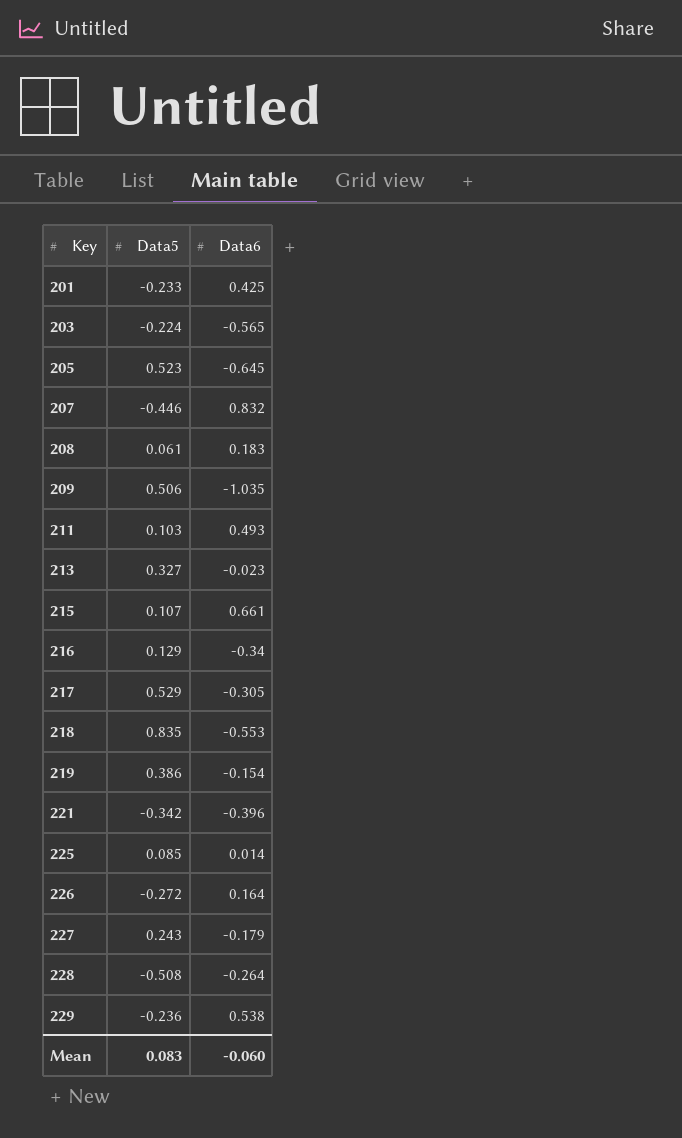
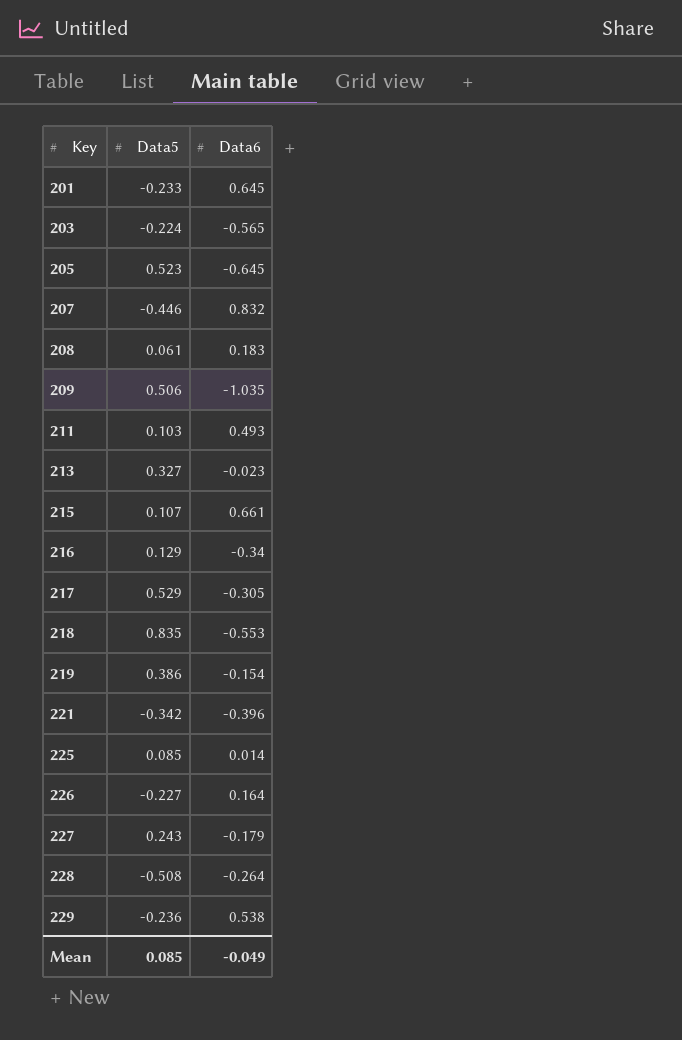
201 | Data6: 0.425 -> 0.645
226 | Data5: -0.272 -> -0.227
Mean | Data5: 0.083 -> 0.085
Mean | Data6: -0.060 -> -0.049

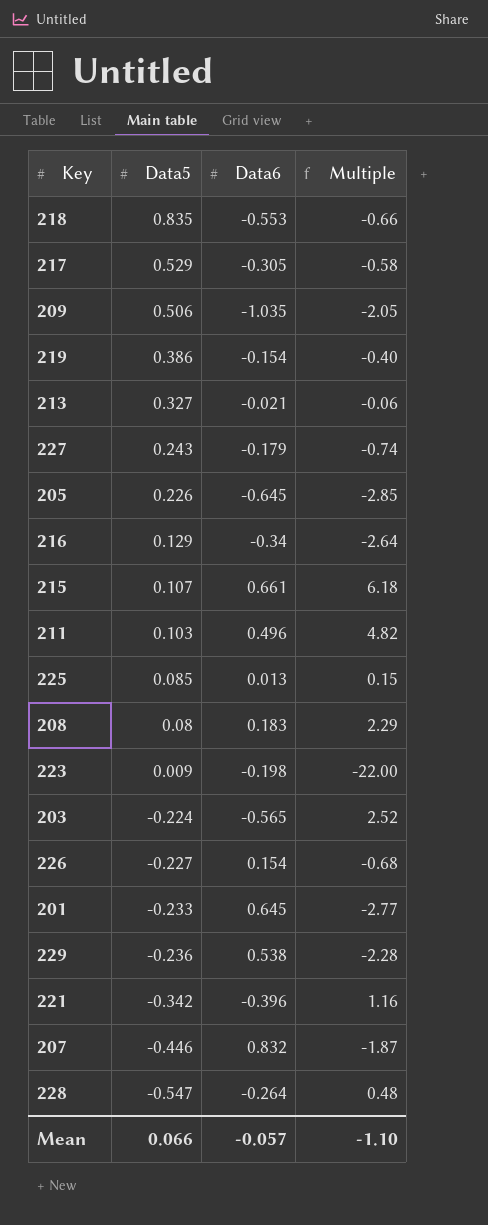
row order: Key ascending -> Data5 descending
column Multiple | formula: none -> [Data6] / [Data5]
213 | Data6: -0.023 -> -0.021
205 | Data5: 0.523 -> 0.226
211 | Data6: 0.493 -> 0.496
225 | Data6: 0.014 -> 0.013
208 | Data5: 0.061 -> 0.08
row 223: none -> 0.009 | -0.198 | -22.00
226 | Data6: 0.164 -> 0.154
228 | Data5: -0.508 -> -0.547
Mean | Data5: 0.085 -> 0.066
Mean | Data6: -0.049 -> -0.057

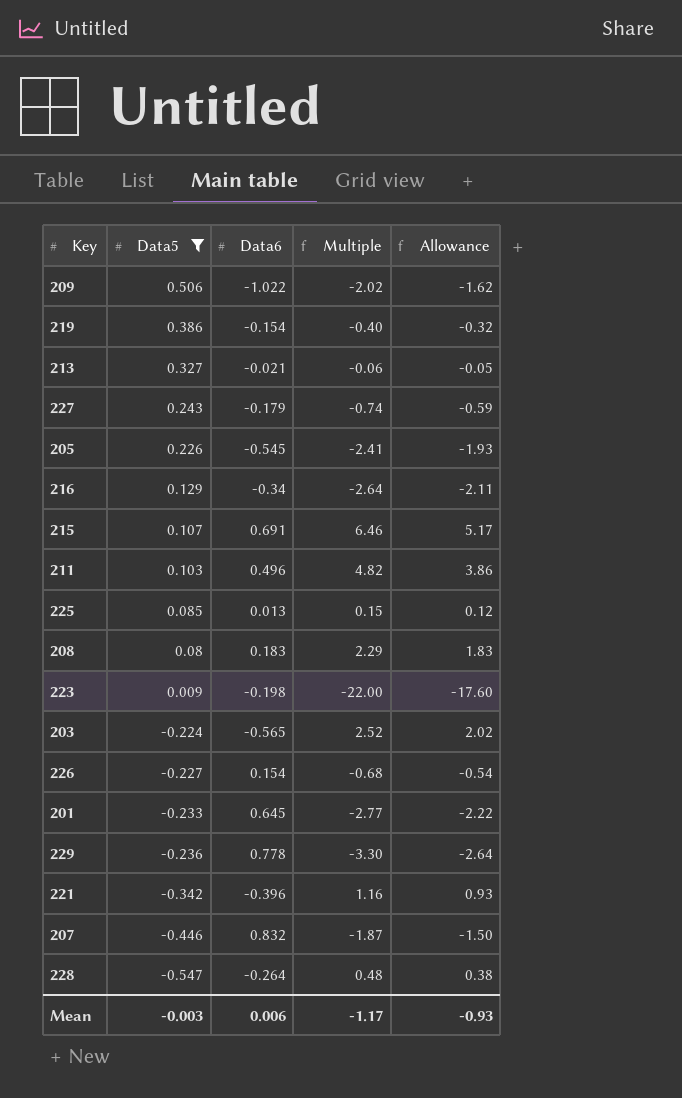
filter: none -> Data5 <= 0.506
column Allowance | formula: none -> [Multiple] * 0.8
209 | Data6: -1.035 -> -1.022
209 | Multiple: -2.05 -> -2.02
205 | Data6: -0.645 -> -0.545
205 | Multiple: -2.85 -> -2.41
215 | Data6: 0.661 -> 0.691
215 | Multiple: 6.18 -> 6.46
229 | Data6: 0.538 -> 0.778
229 | Multiple: -2.28 -> -3.30
Mean | Data5: 0.066 -> -0.003
Mean | Data6: -0.057 -> 0.006
Mean | Multiple: -1.10 -> -1.17

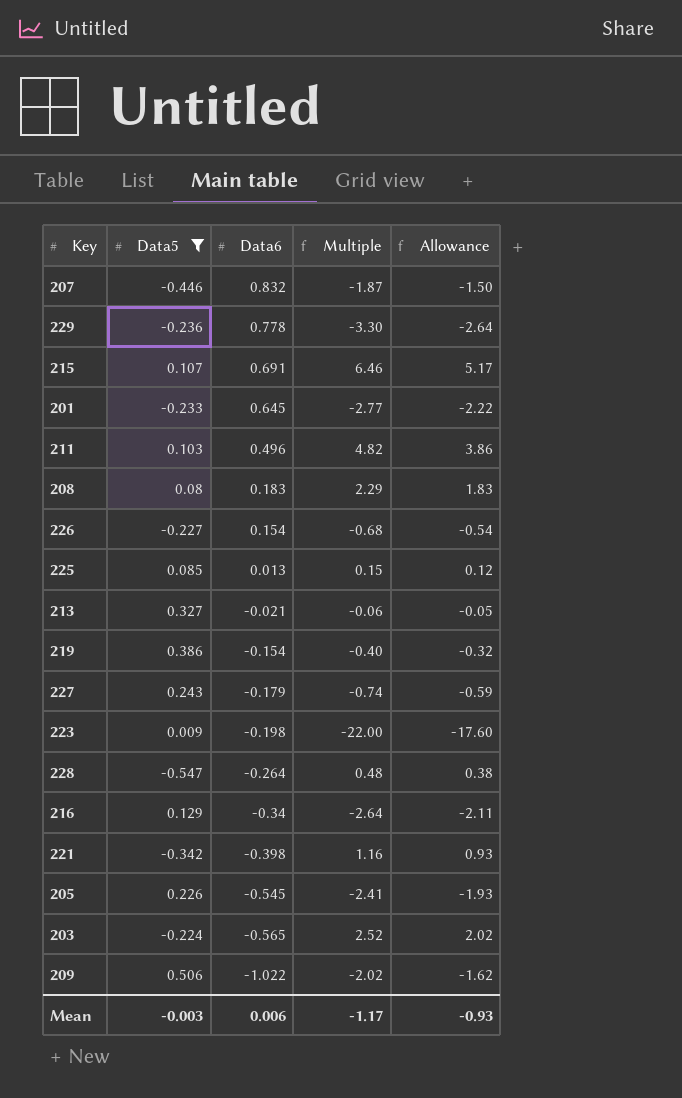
row order: Data5 descending -> Data6 descending
221 | Data6: -0.396 -> -0.398

